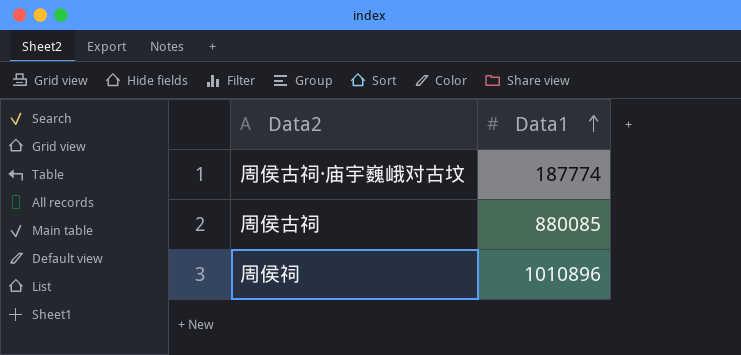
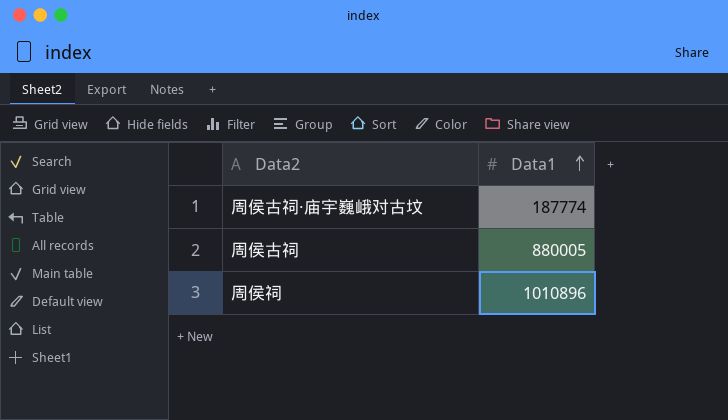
周侯古祠 | Data1: 880085 -> 880005

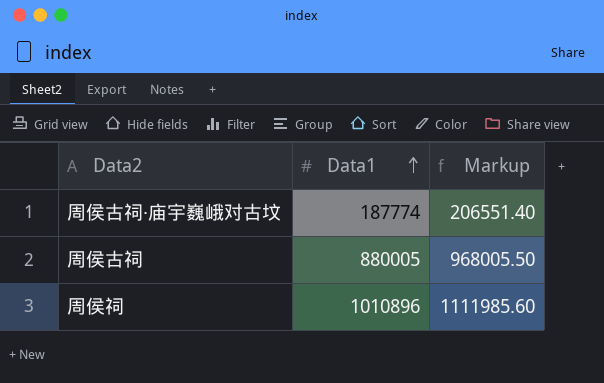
column Markup | formula: none -> [Data1] * 1.1

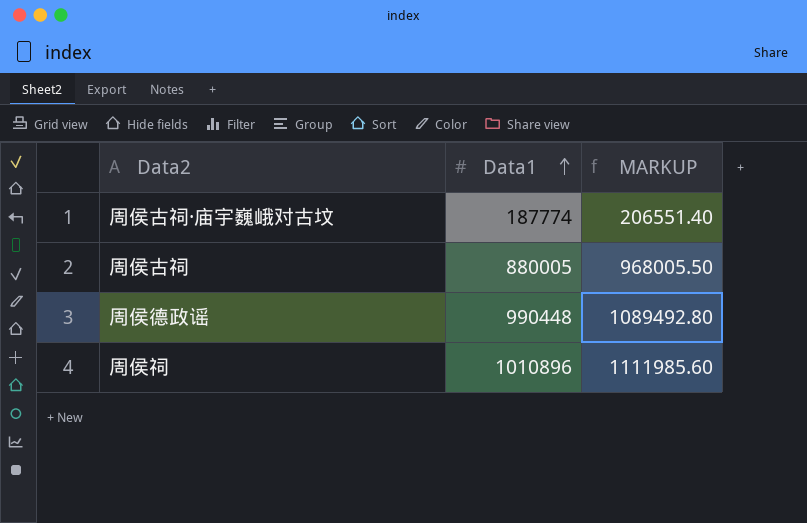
column name: Markup -> MARKUP
row 周侯德政谣: none -> 990448 | 1089492.80

